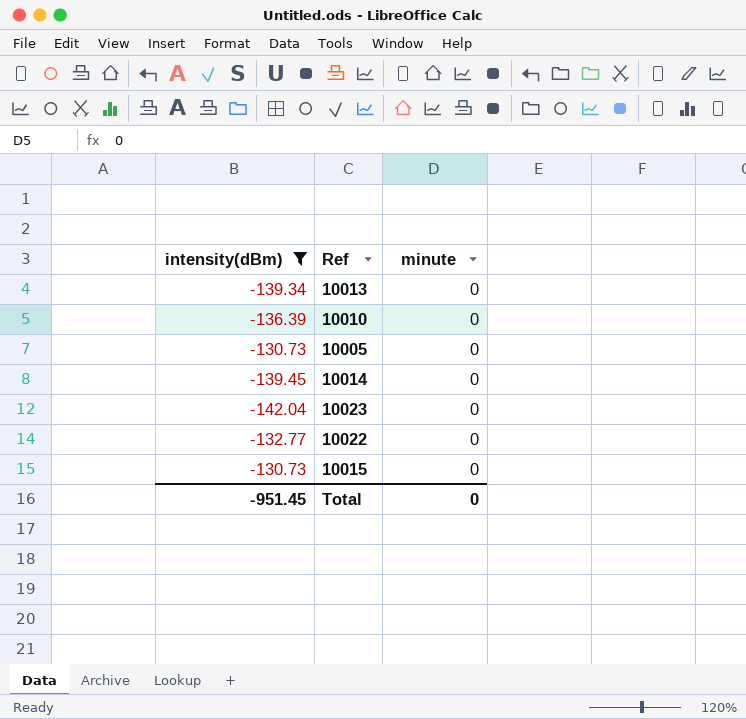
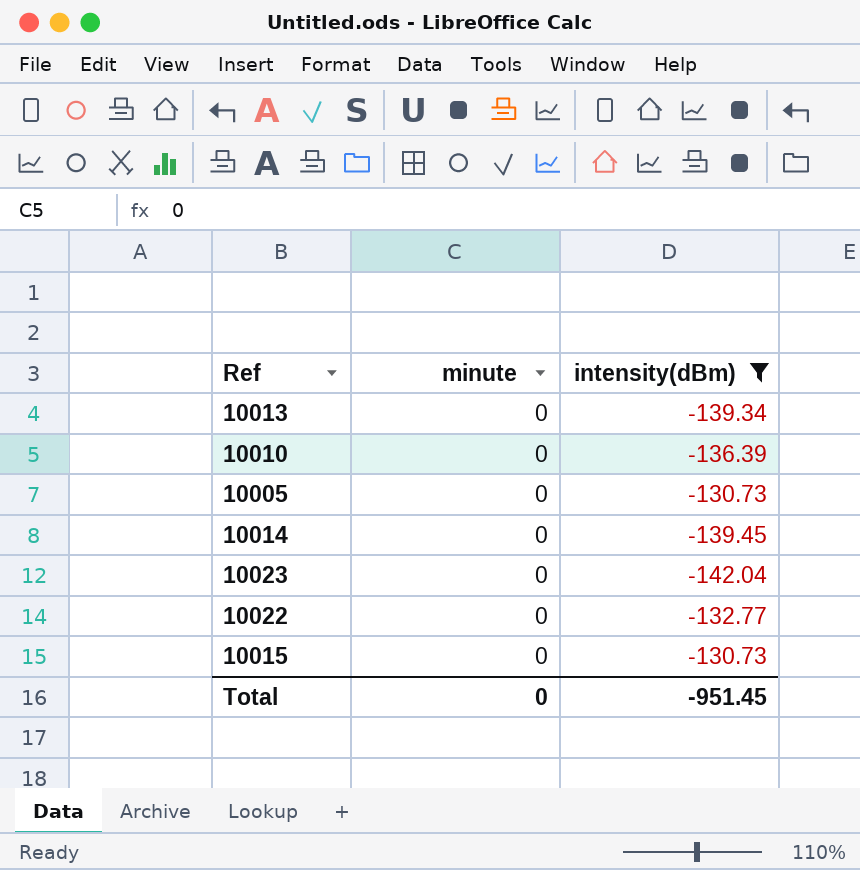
column intensity(dBm) | position: 1 -> 3

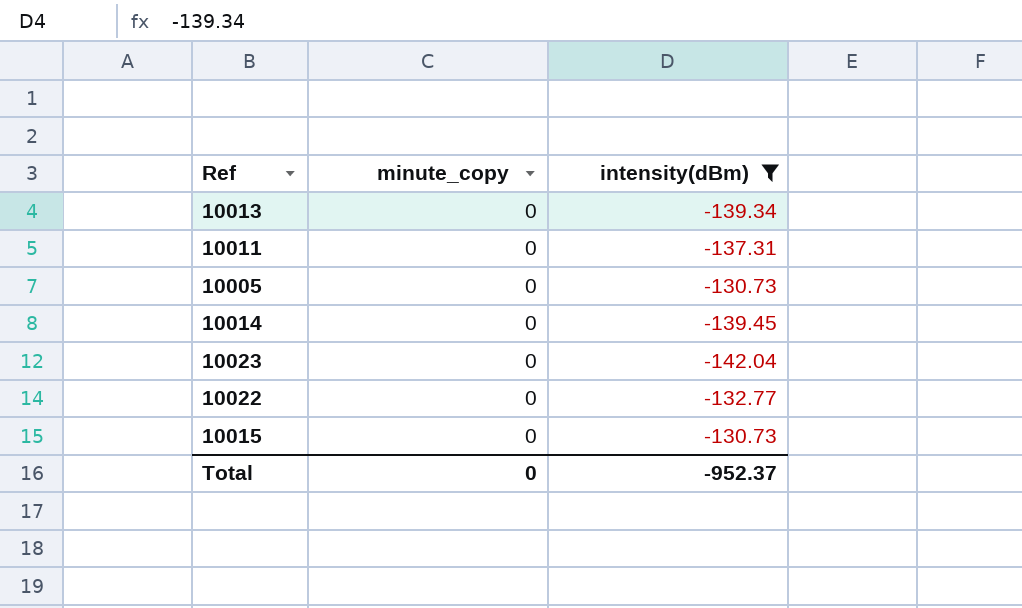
column name: minute -> minute_copy
row 10010: 0 | -136.39 -> none
row 10011: none -> 0 | -137.31
Total | intensity(dBm): -951.45 -> -952.37

